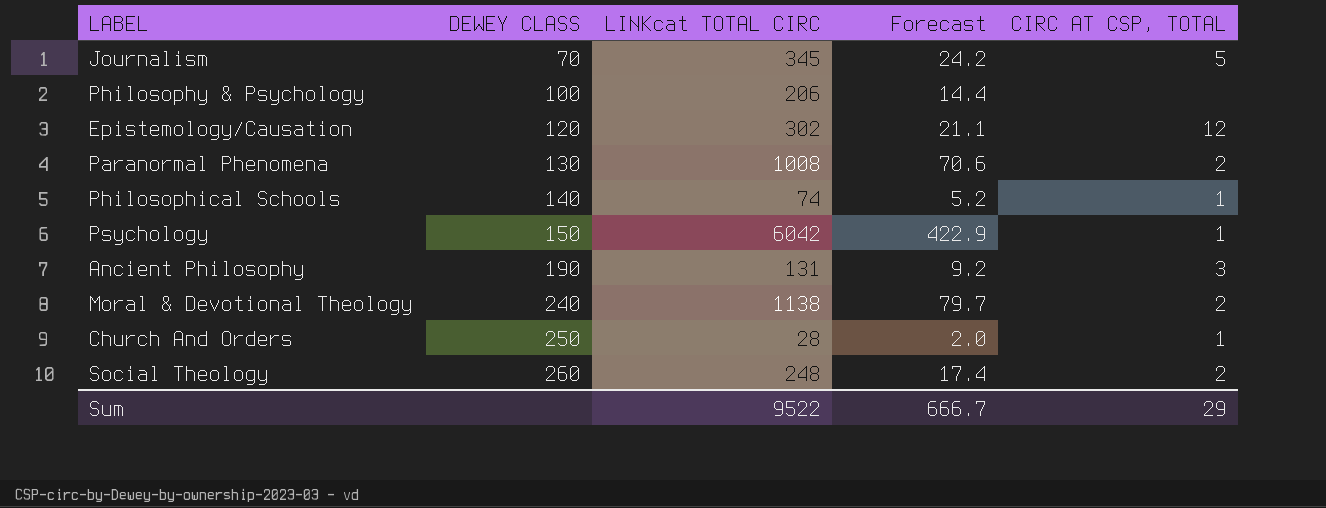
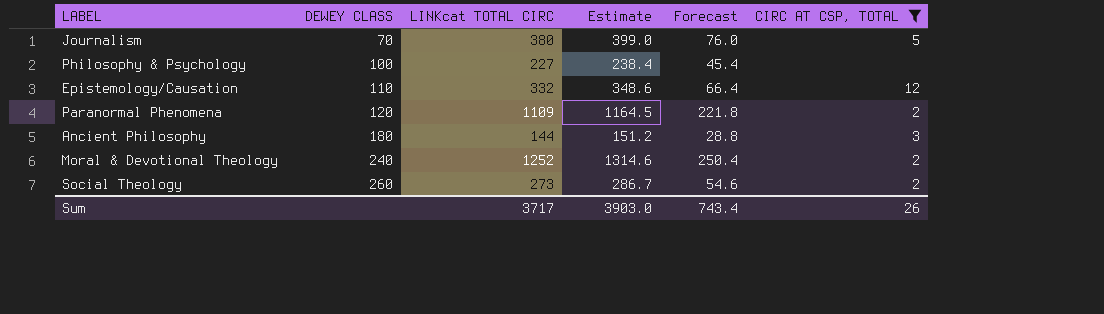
filter: none -> CIRC AT CSP, TOTAL != 1
column Estimate | formula: none -> [LINKcat TOTAL CIRC] * 1.05
column Forecast | formula: [LINKcat TOTAL CIRC] * 0.07 -> [LINKcat TOTAL CIRC] * 0.2
Journalism | LINKcat TOTAL CIRC: 345 -> 380
Philosophy & Psychology | LINKcat TOTAL CIRC: 206 -> 227
Epistemology/Causation | DEWEY CLASS: 120 -> 110
Epistemology/Causation | LINKcat TOTAL CIRC: 302 -> 332
Paranormal Phenomena | DEWEY CLASS: 130 -> 120
Paranormal Phenomena | LINKcat TOTAL CIRC: 1008 -> 1109
Ancient Philosophy | DEWEY CLASS: 190 -> 180
Ancient Philosophy | LINKcat TOTAL CIRC: 131 -> 144
Moral & Devotional Theology | LINKcat TOTAL CIRC: 1138 -> 1252
Social Theology | LINKcat TOTAL CIRC: 248 -> 273
Sum | LINKcat TOTAL CIRC: 9522 -> 3717
Sum | Forecast: 666.7 -> 743.4
Sum | CIRC AT CSP, TOTAL: 29 -> 26

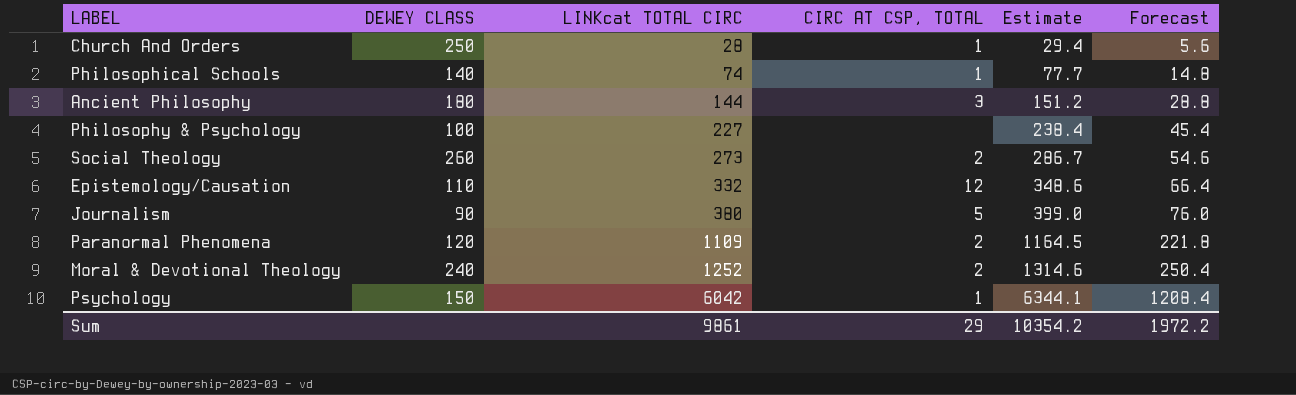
filter: CIRC AT CSP, TOTAL != 1 -> none
row order: DEWEY CLASS ascending -> LINKcat TOTAL CIRC ascending
column CIRC AT CSP, TOTAL | position: 6 -> 4
Journalism | DEWEY CLASS: 70 -> 90
Sum | LINKcat TOTAL CIRC: 3717 -> 9861
Sum | CIRC AT CSP, TOTAL: 26 -> 29
Sum | Estimate: 3903.0 -> 10354.2
Sum | Forecast: 743.4 -> 1972.2

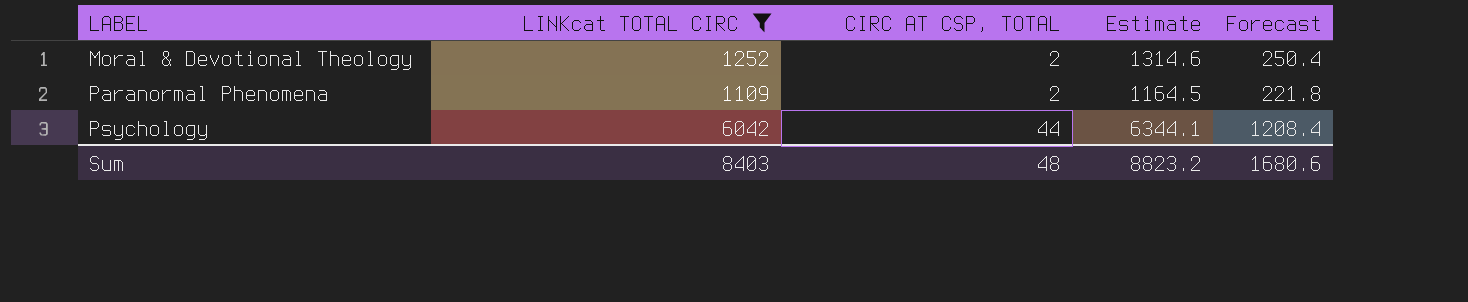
filter: none -> LINKcat TOTAL CIRC >= 1109
row order: LINKcat TOTAL CIRC ascending -> LABEL ascending
column DEWEY CLASS | position: 2 -> none
Psychology | CIRC AT CSP, TOTAL: 1 -> 44
Sum | LINKcat TOTAL CIRC: 9861 -> 8403
Sum | CIRC AT CSP, TOTAL: 29 -> 48
Sum | Estimate: 10354.2 -> 8823.2
Sum | Forecast: 1972.2 -> 1680.6

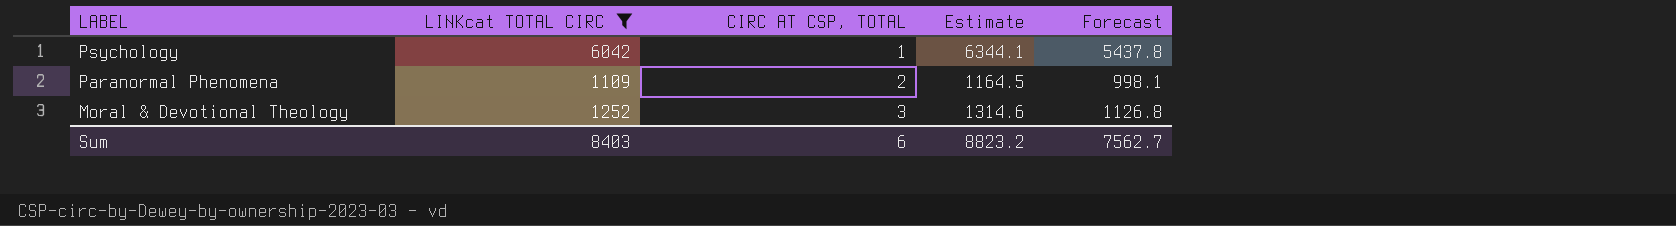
row order: LABEL ascending -> LABEL descending
column Forecast | formula: [LINKcat TOTAL CIRC] * 0.2 -> [LINKcat TOTAL CIRC] * 0.9
Psychology | CIRC AT CSP, TOTAL: 44 -> 1
Moral & Devotional Theology | CIRC AT CSP, TOTAL: 2 -> 3
Sum | CIRC AT CSP, TOTAL: 48 -> 6
Sum | Forecast: 1680.6 -> 7562.7

